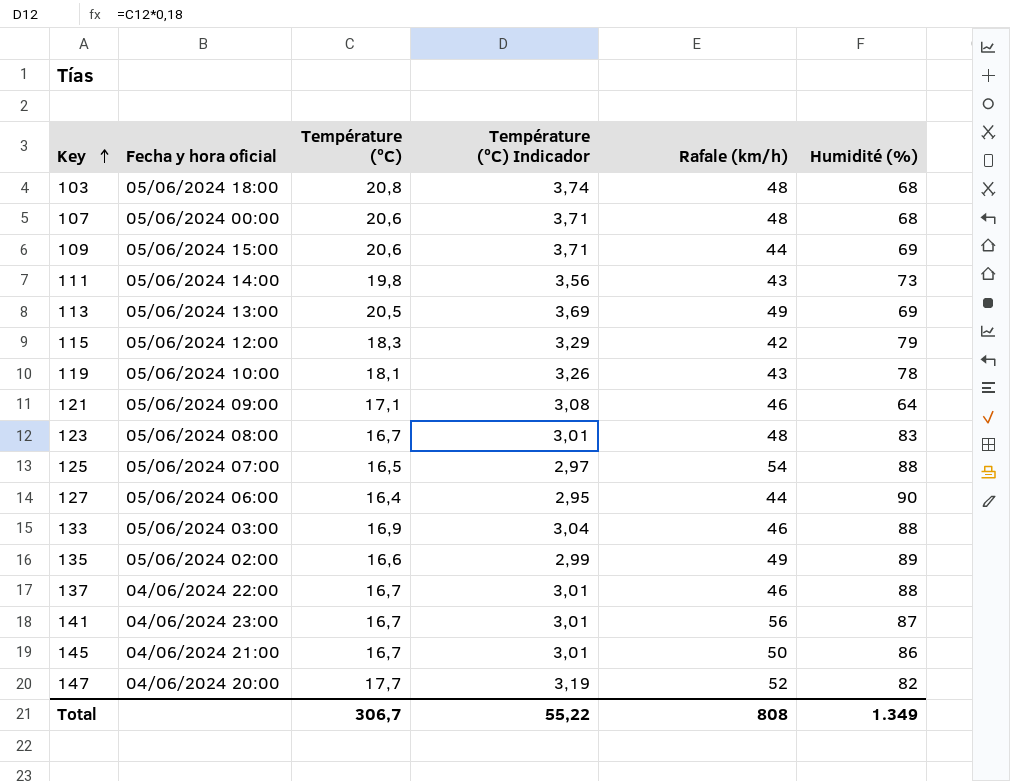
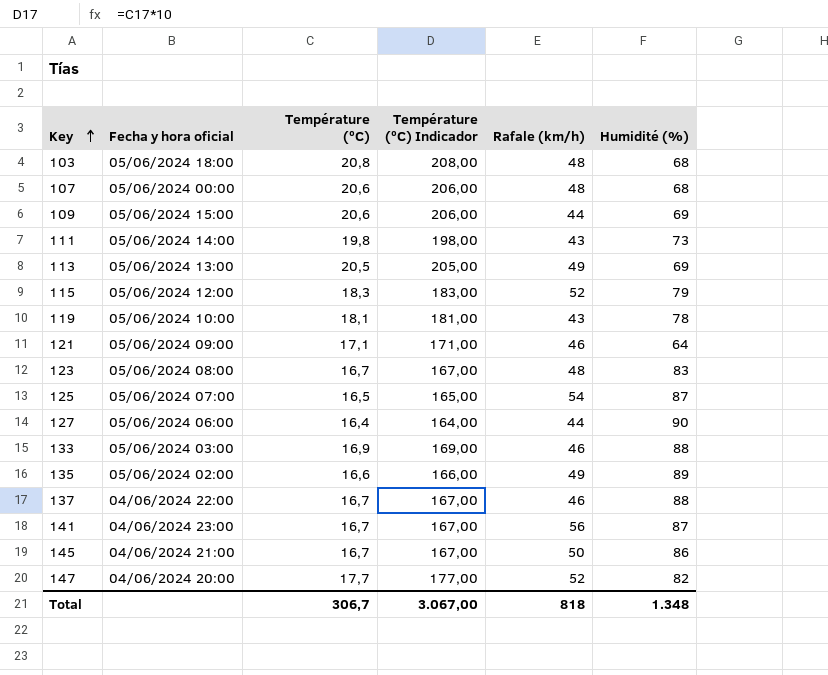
column Température (ºC) Indicador | formula: [Température (ºC)] * 0,18 -> [Température (ºC)] * 10
115 | Rafale (km/h): 42 -> 52
125 | Humidité (%): 88 -> 87
Total | Température (ºC) Indicador: 55,22 -> 3.067,00
Total | Rafale (km/h): 808 -> 818
Total | Humidité (%): 1.349 -> 1.348

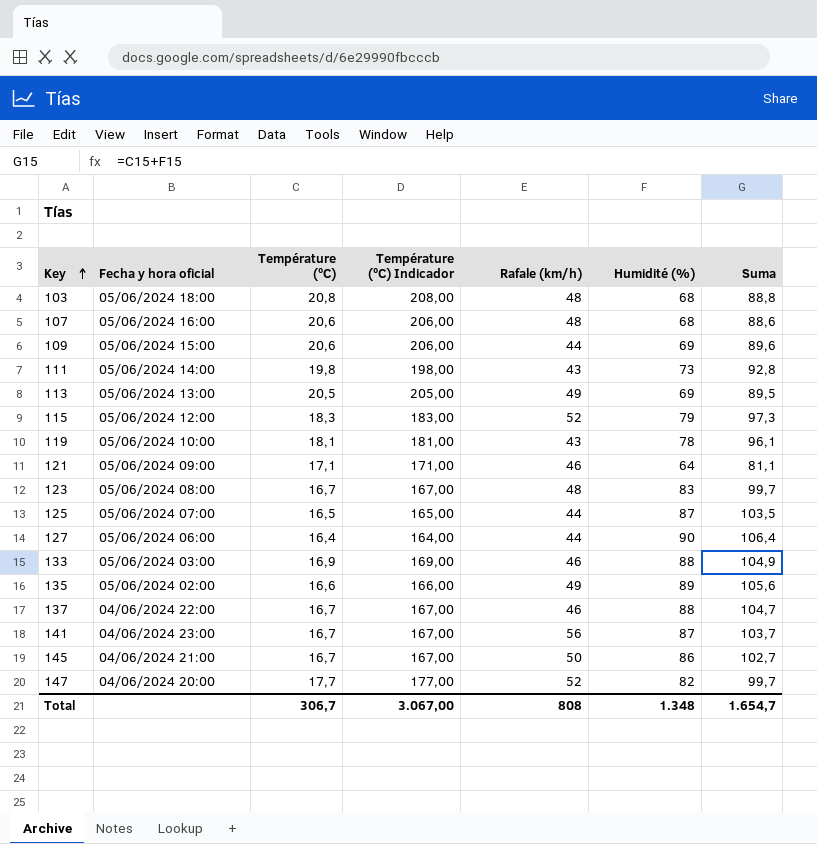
column Suma | formula: none -> [Température (ºC)] + [Humidité (%)]
107 | Fecha y hora oficial: 05/06/2024 00:00 -> 05/06/2024 16:00
125 | Rafale (km/h): 54 -> 44
Total | Rafale (km/h): 818 -> 808

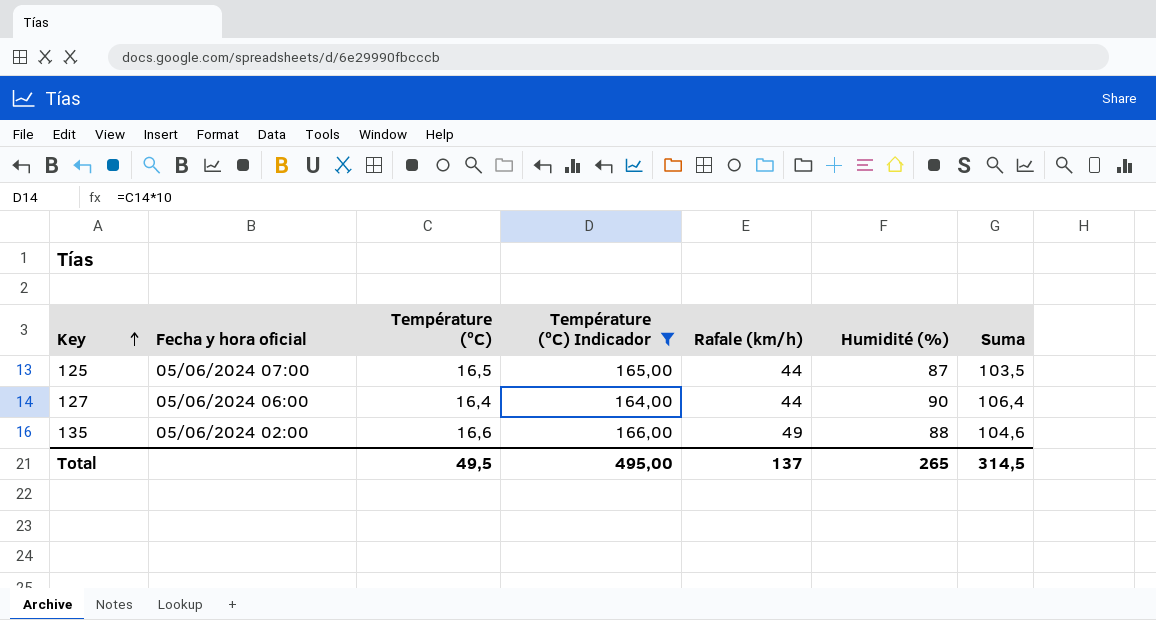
filter: none -> Température (ºC) Indicador <= 166,00
135 | Humidité (%): 89 -> 88
135 | Suma: 105,6 -> 104,6
Total | Température (ºC): 306,7 -> 49,5
Total | Température (ºC) Indicador: 3.067,00 -> 495,00
Total | Rafale (km/h): 808 -> 137
Total | Humidité (%): 1.348 -> 265
Total | Suma: 1.654,7 -> 314,5

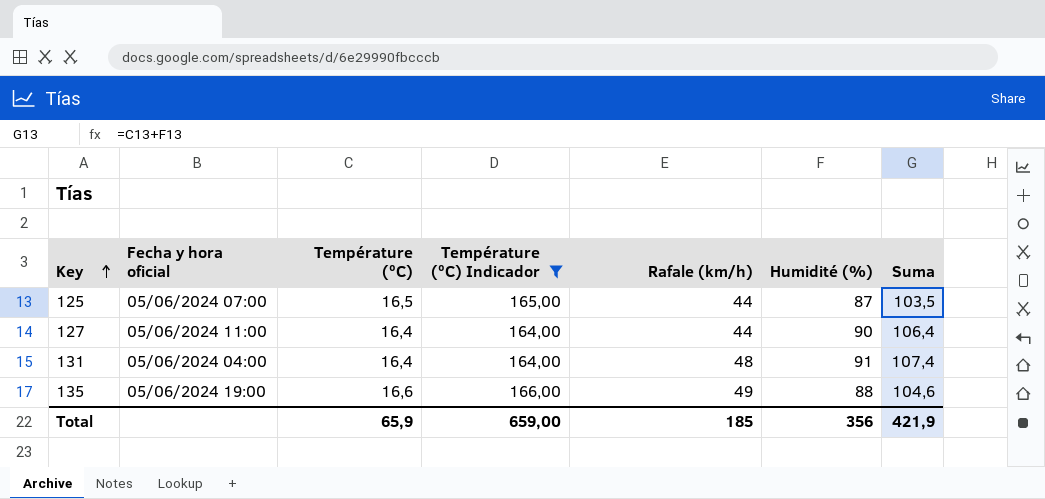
127 | Fecha y hora oficial: 05/06/2024 06:00 -> 05/06/2024 11:00
row 131: none -> 05/06/2024 04:00 | 16,4 | 164,00 | 48 | 91 | 107,4
135 | Fecha y hora oficial: 05/06/2024 02:00 -> 05/06/2024 19:00
Total | Température (ºC): 49,5 -> 65,9
Total | Température (ºC) Indicador: 495,00 -> 659,00
Total | Rafale (km/h): 137 -> 185
Total | Humidité (%): 265 -> 356
Total | Suma: 314,5 -> 421,9

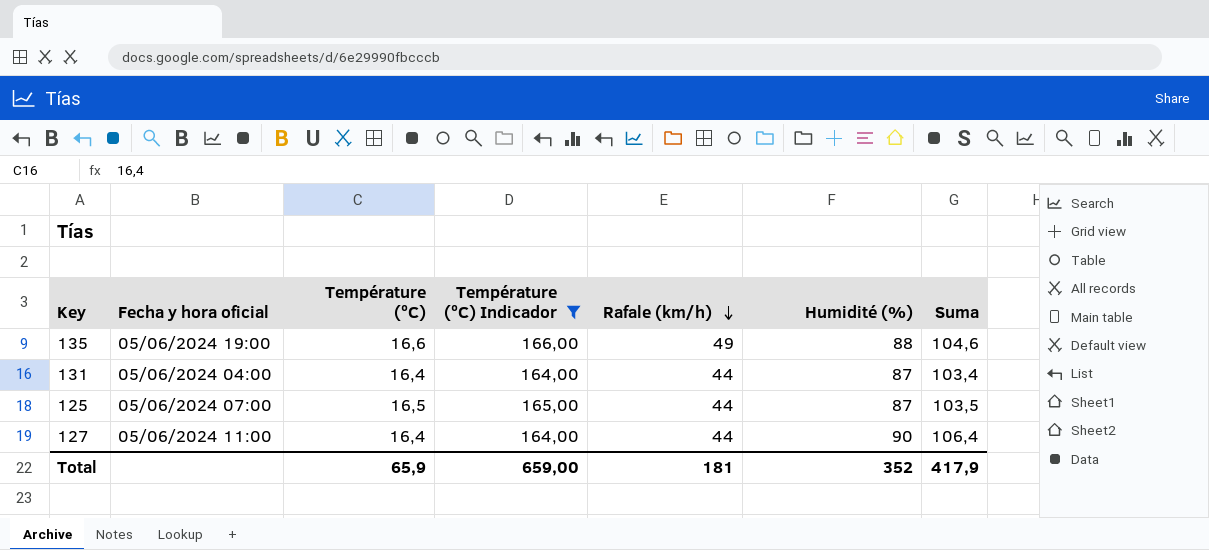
row order: Key ascending -> Rafale (km/h) descending
131 | Rafale (km/h): 48 -> 44
131 | Humidité (%): 91 -> 87
131 | Suma: 107,4 -> 103,4
Total | Rafale (km/h): 185 -> 181
Total | Humidité (%): 356 -> 352
Total | Suma: 421,9 -> 417,9

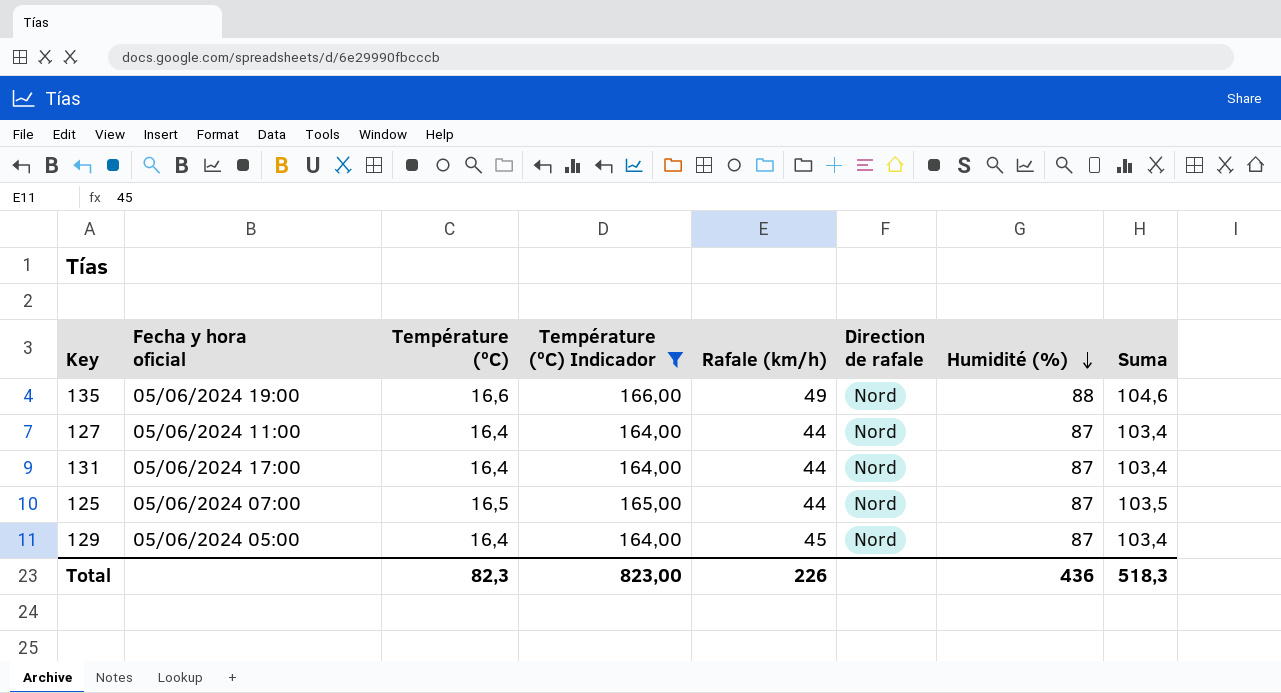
row order: Rafale (km/h) descending -> Humidité (%) descending
column Direction de rafale | position: none -> 6
127 | Humidité (%): 90 -> 87
127 | Suma: 106,4 -> 103,4
131 | Fecha y hora oficial: 05/06/2024 04:00 -> 05/06/2024 17:00
row 129: none -> 05/06/2024 05:00 | 16,4 | 164,00 | 45 | Nord | 87 | 103,4
Total | Température (ºC): 65,9 -> 82,3
Total | Température (ºC) Indicador: 659,00 -> 823,00
Total | Rafale (km/h): 181 -> 226
Total | Humidité (%): 352 -> 436
Total | Suma: 417,9 -> 518,3

